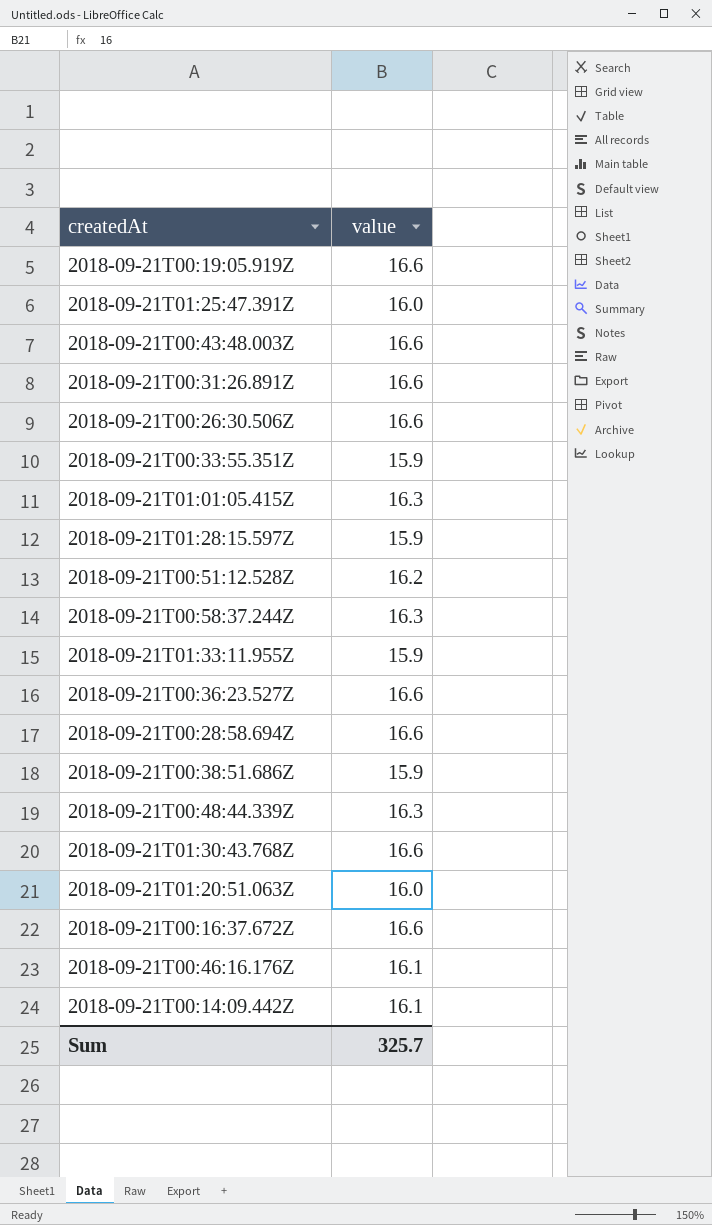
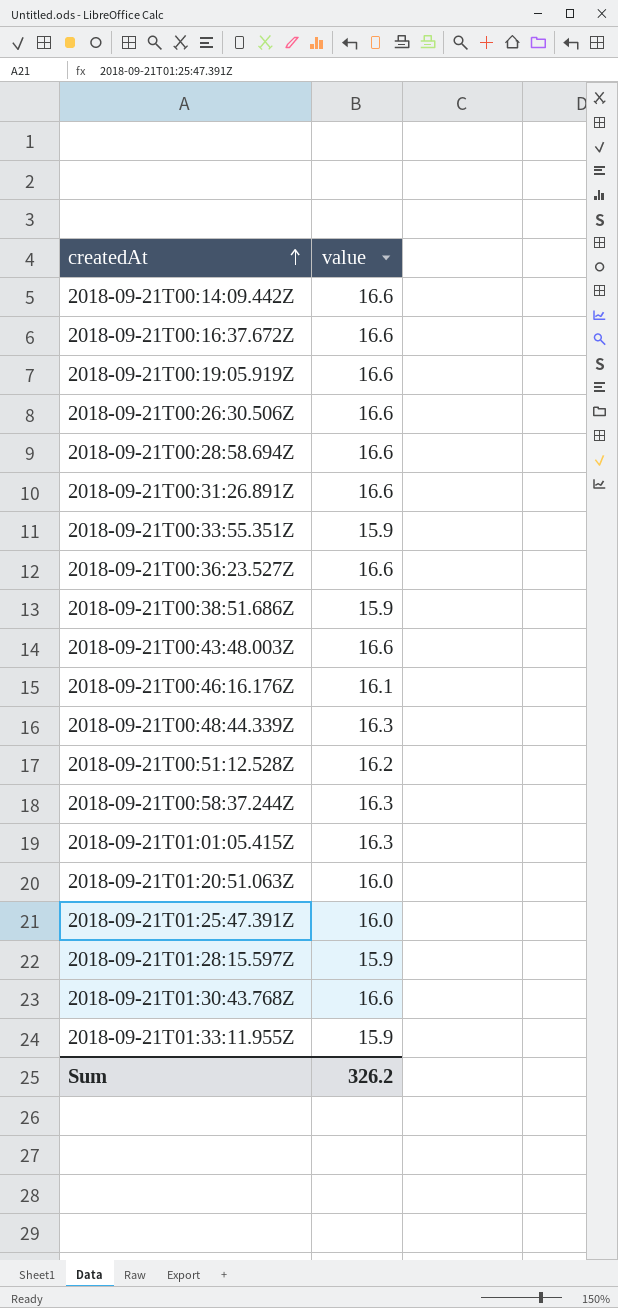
row order: none -> createdAt ascending
2018-09-21T00:14:09.442Z | value: 16.1 -> 16.6
Sum | value: 325.7 -> 326.2

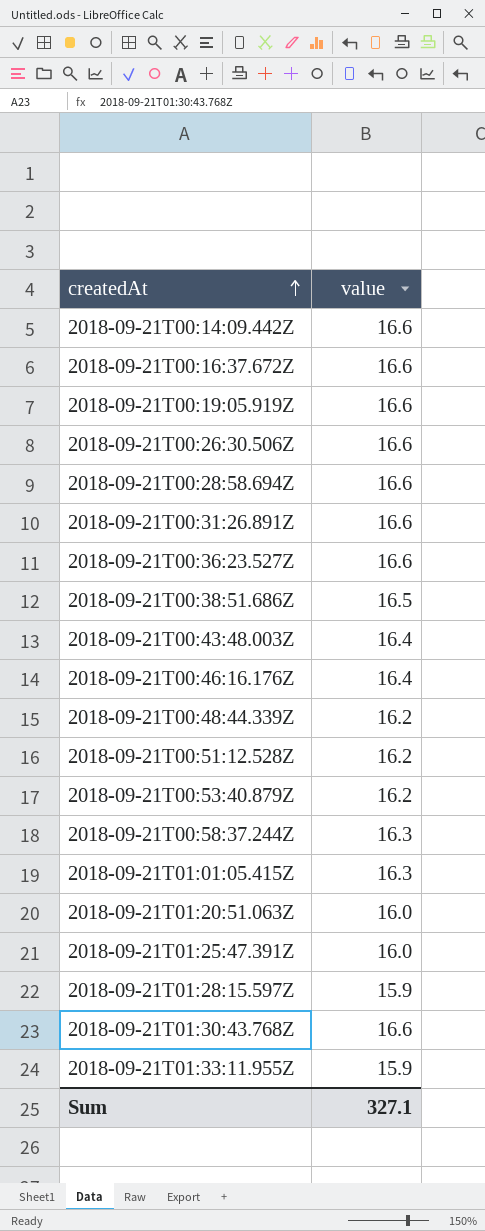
row 2018-09-21T00:33:55.351Z: 15.9 -> none
2018-09-21T00:38:51.686Z | value: 15.9 -> 16.5
2018-09-21T00:43:48.003Z | value: 16.6 -> 16.4
2018-09-21T00:46:16.176Z | value: 16.1 -> 16.4
2018-09-21T00:48:44.339Z | value: 16.3 -> 16.2
row 2018-09-21T00:53:40.879Z: none -> 16.2
Sum | value: 326.2 -> 327.1

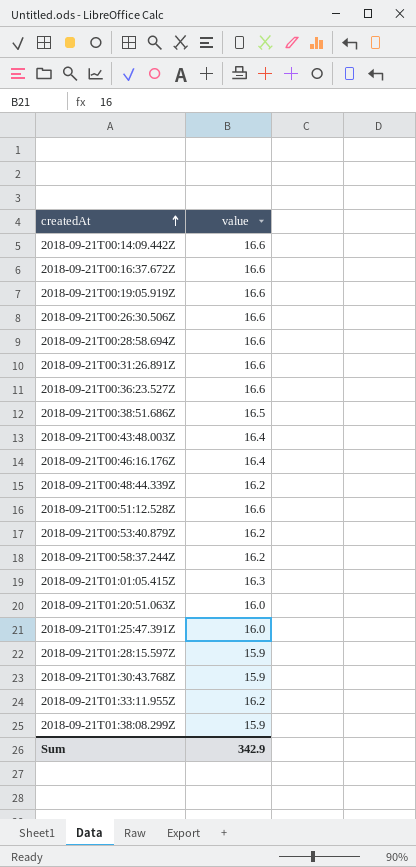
2018-09-21T00:51:12.528Z | value: 16.2 -> 16.6
2018-09-21T00:58:37.244Z | value: 16.3 -> 16.2
2018-09-21T01:30:43.768Z | value: 16.6 -> 15.9
2018-09-21T01:33:11.955Z | value: 15.9 -> 16.2
row 2018-09-21T01:38:08.299Z: none -> 15.9
Sum | value: 327.1 -> 342.9

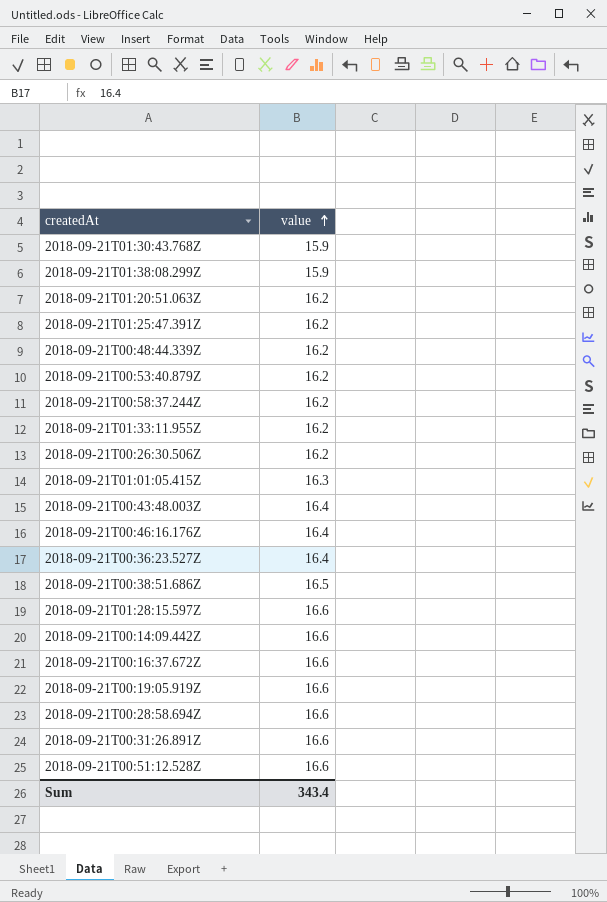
row order: createdAt ascending -> value ascending
2018-09-21T01:20:51.063Z | value: 16.0 -> 16.2
2018-09-21T01:25:47.391Z | value: 16.0 -> 16.2
2018-09-21T00:26:30.506Z | value: 16.6 -> 16.2
2018-09-21T00:36:23.527Z | value: 16.6 -> 16.4
2018-09-21T01:28:15.597Z | value: 15.9 -> 16.6
Sum | value: 342.9 -> 343.4

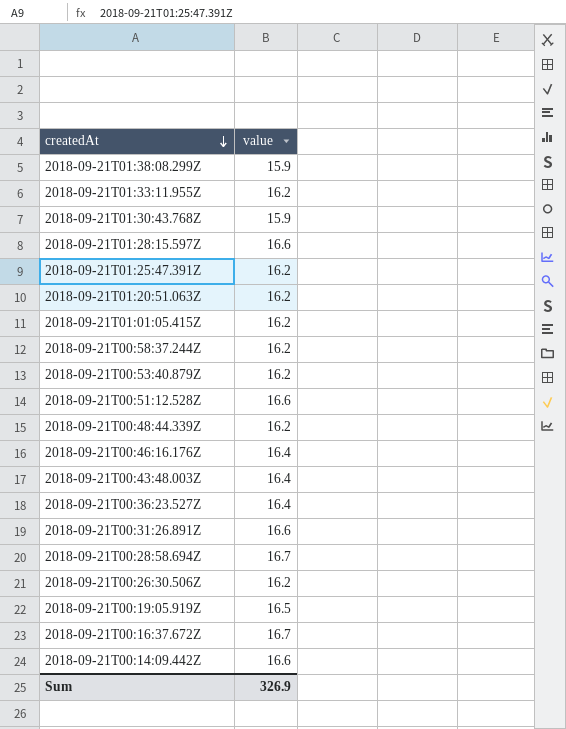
row order: value ascending -> createdAt descending
row 2018-09-21T00:38:51.686Z: 16.5 -> none
2018-09-21T01:01:05.415Z | value: 16.3 -> 16.2
2018-09-21T00:28:58.694Z | value: 16.6 -> 16.7
2018-09-21T00:19:05.919Z | value: 16.6 -> 16.5
2018-09-21T00:16:37.672Z | value: 16.6 -> 16.7
Sum | value: 343.4 -> 326.9

